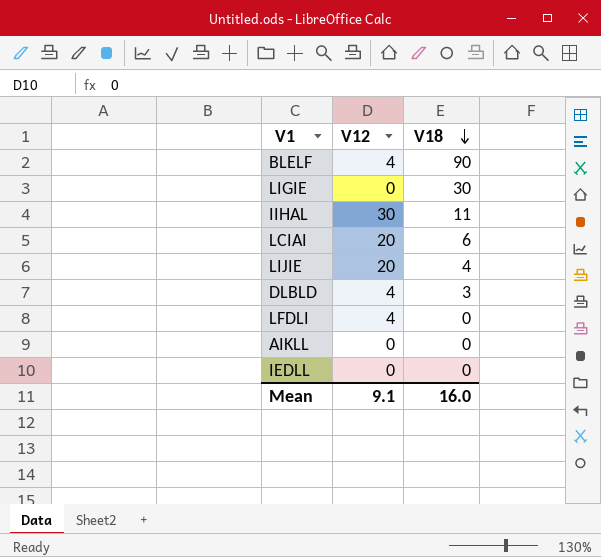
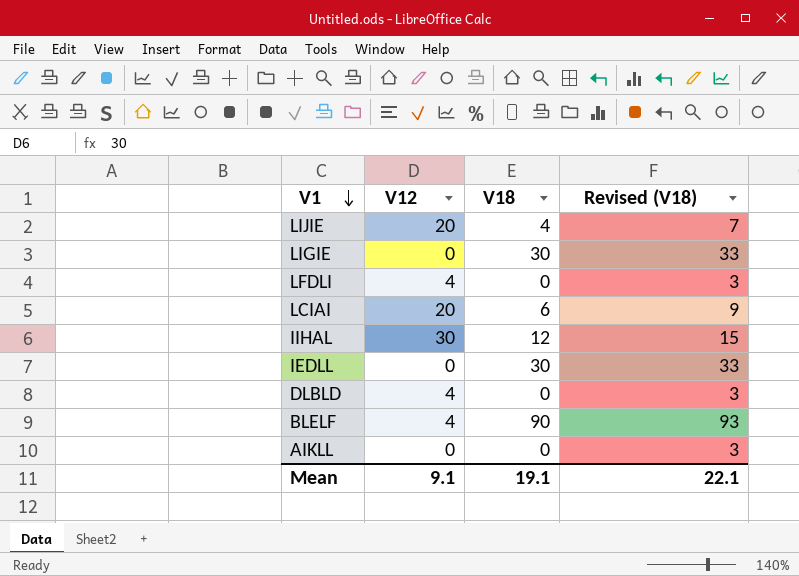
row order: V18 descending -> V1 descending
column Revised (V18) | formula: none -> [V18] + 3
IIHAL | V18: 11 -> 12
IEDLL | V18: 0 -> 30
DLBLD | V18: 3 -> 0
Mean | V18: 16.0 -> 19.1

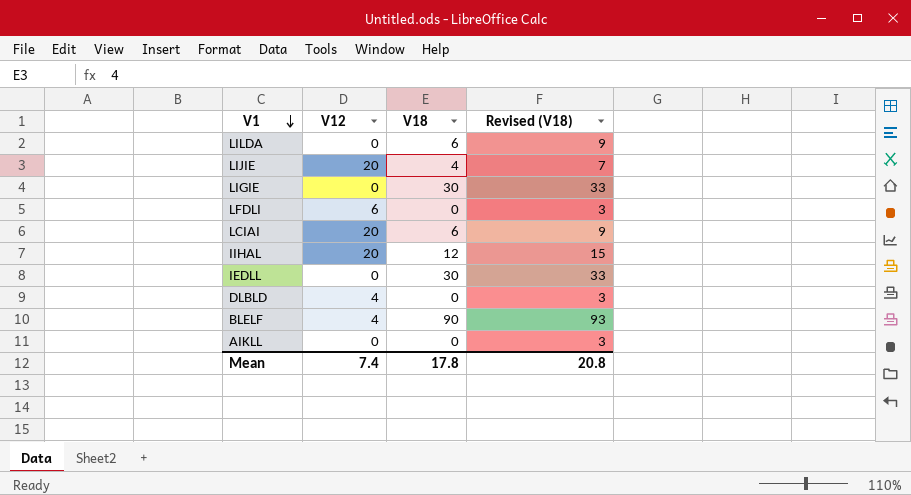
row LILDA: none -> 0 | 6 | 9
LFDLI | V12: 4 -> 6
IIHAL | V12: 30 -> 20
Mean | V12: 9.1 -> 7.4
Mean | V18: 19.1 -> 17.8
Mean | Revised (V18): 22.1 -> 20.8

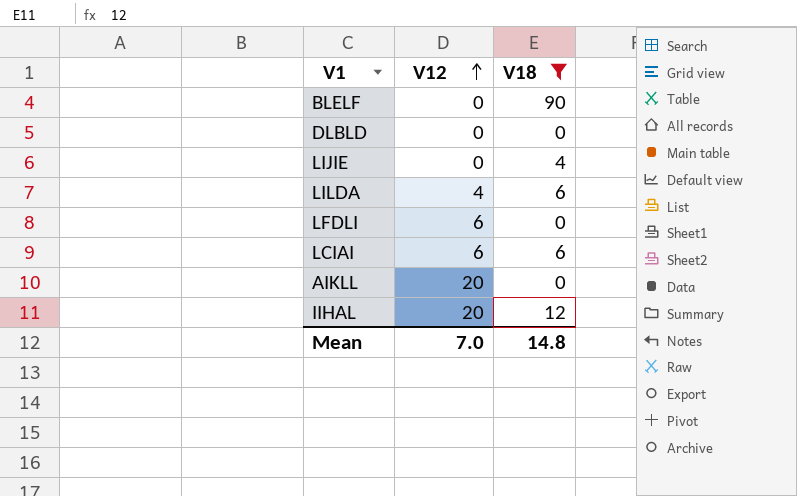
filter: none -> V18 != 30
row order: V1 descending -> V12 ascending
column Revised (V18) | formula: [V18] + 3 -> none
BLELF | V12: 4 -> 0
DLBLD | V12: 4 -> 0
LIJIE | V12: 20 -> 0
LILDA | V12: 0 -> 4
LCIAI | V12: 20 -> 6
AIKLL | V12: 0 -> 20
Mean | V12: 7.4 -> 7.0
Mean | V18: 17.8 -> 14.8

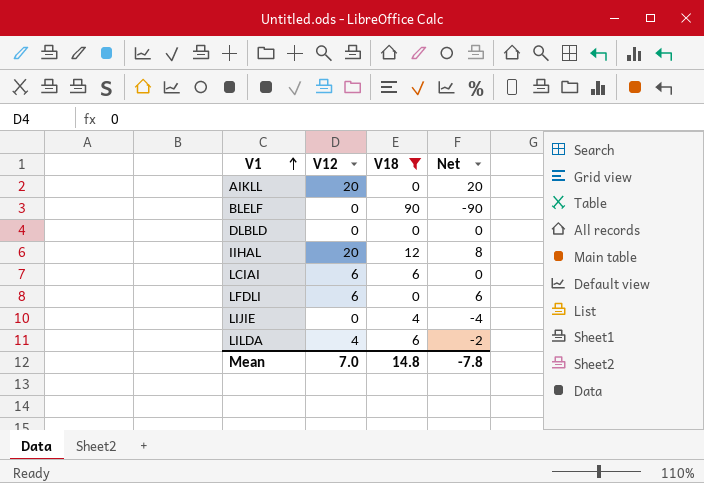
row order: V12 ascending -> V1 ascending
column Net | formula: none -> [V12] - [V18]

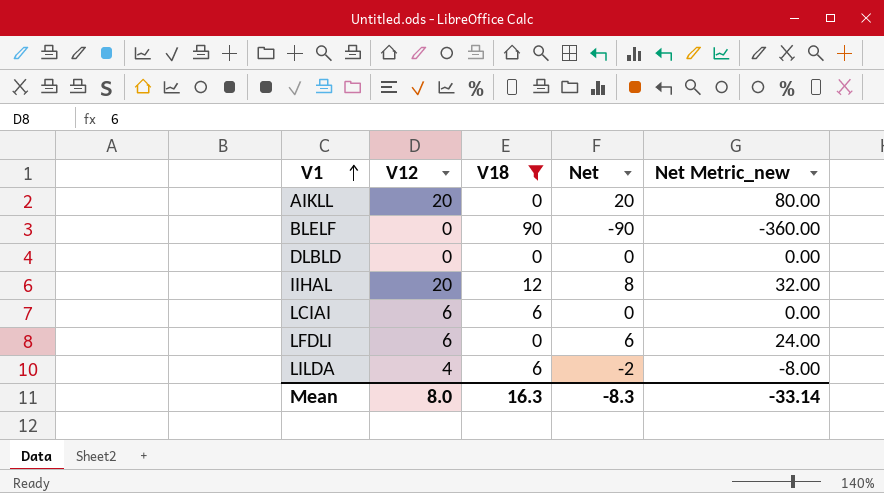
column Net Metric_new | formula: none -> [Net] * 4
row LIJIE: 0 | 4 | -4 -> none
Mean | V12: 7.0 -> 8.0
Mean | V18: 14.8 -> 16.3
Mean | Net: -7.8 -> -8.3

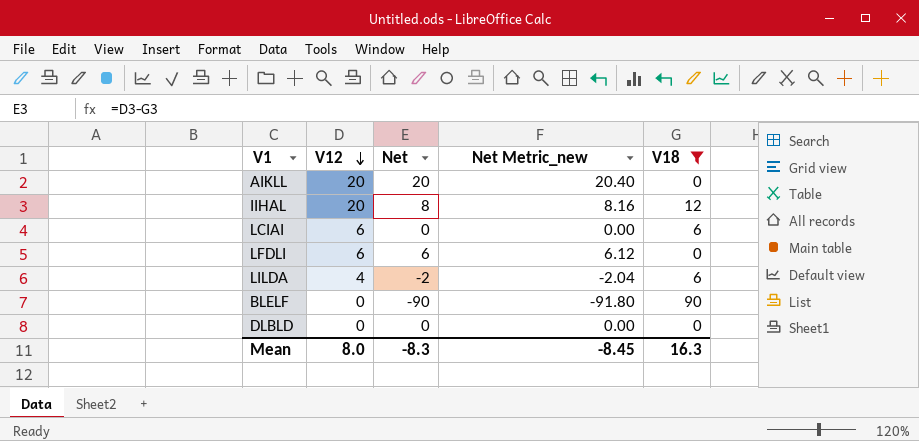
row order: V1 ascending -> V12 descending
column Net Metric_new | formula: [Net] * 4 -> [Net] * 1.02
column V18 | position: 3 -> 5
Mean | Net Metric_new: -33.14 -> -8.45

